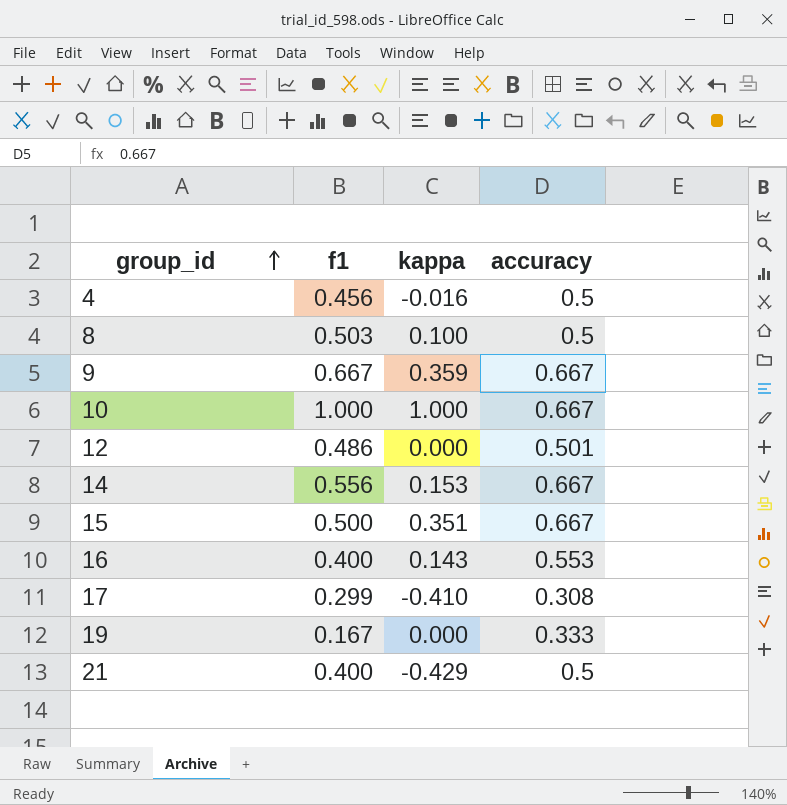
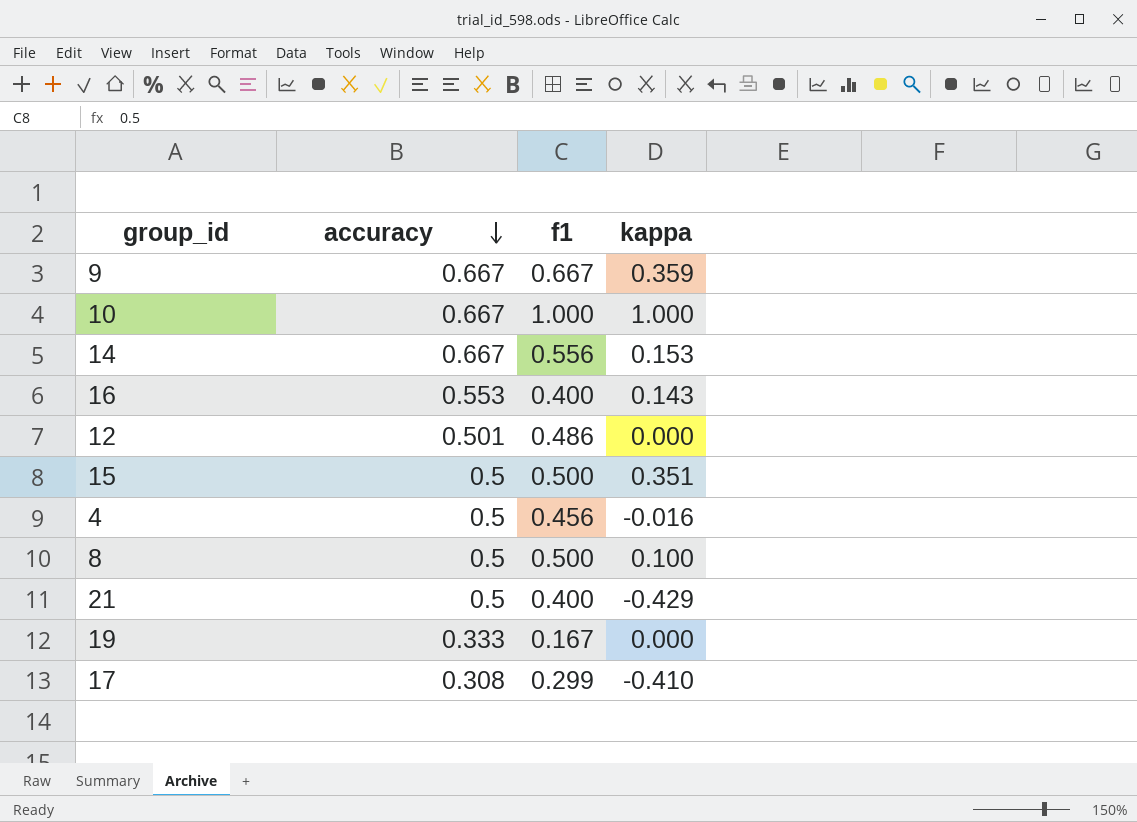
row order: group_id ascending -> accuracy descending
column accuracy | position: 4 -> 2
15 | accuracy: 0.667 -> 0.5
8 | f1: 0.503 -> 0.500

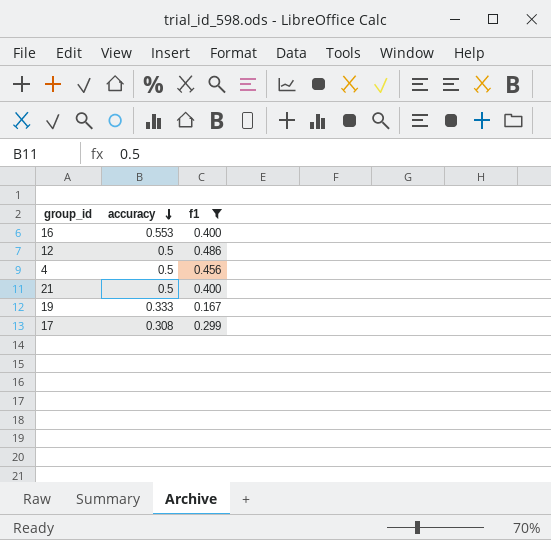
filter: none -> f1 <= 0.486
column kappa | position: 4 -> none
12 | accuracy: 0.501 -> 0.5

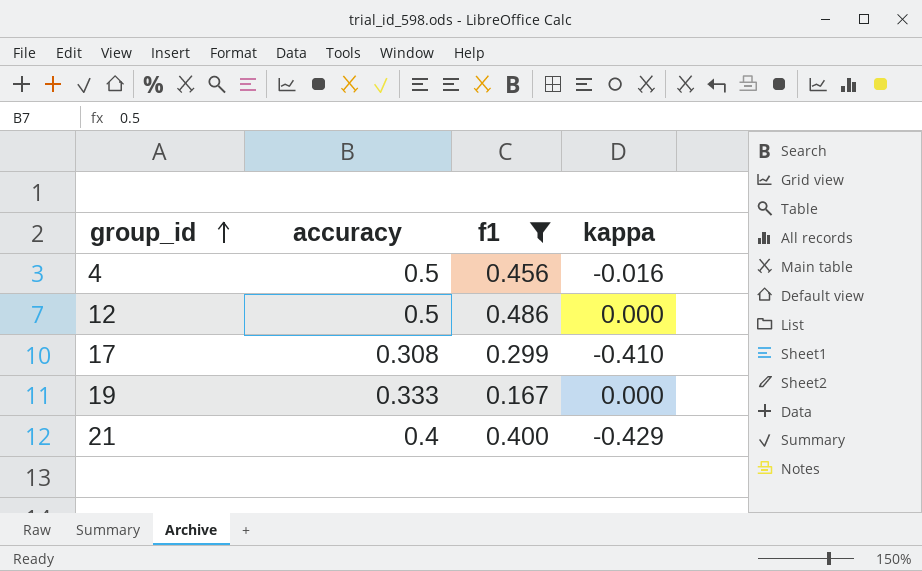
row order: accuracy descending -> group_id ascending
column kappa | position: none -> 4
row 16: 0.553 | 0.400 -> none
21 | accuracy: 0.5 -> 0.4

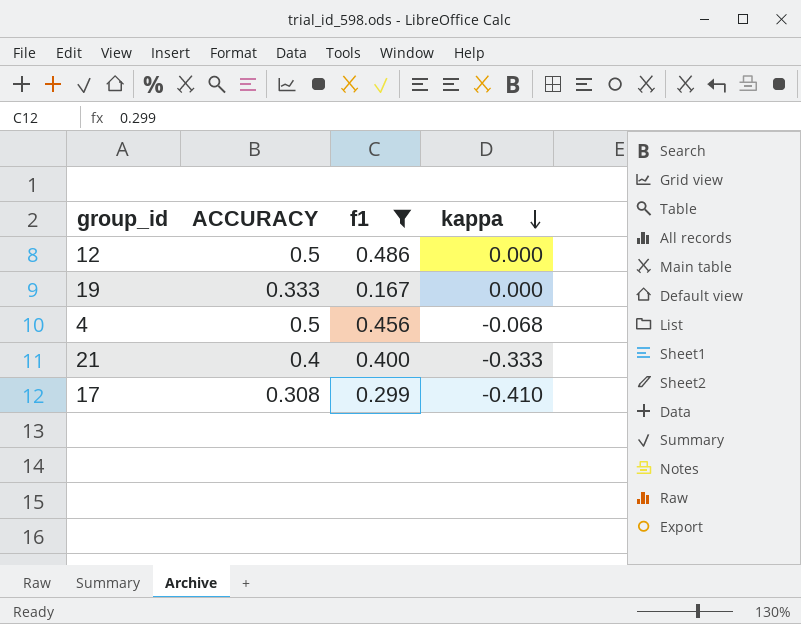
row order: group_id ascending -> kappa descending
column name: accuracy -> ACCURACY
4 | kappa: -0.016 -> -0.068
21 | kappa: -0.429 -> -0.333

